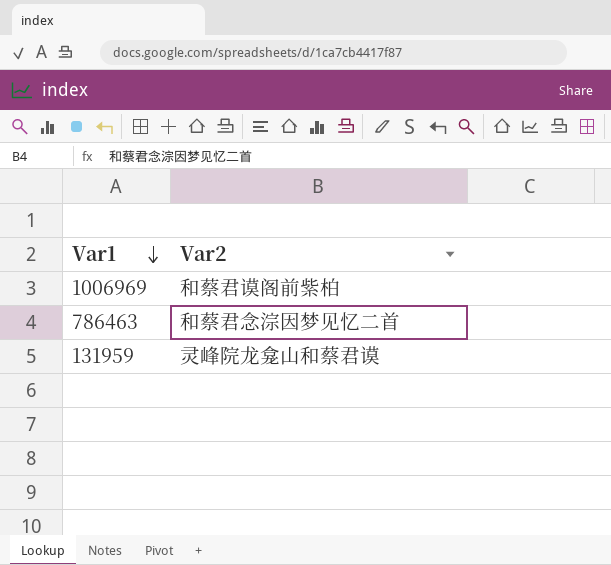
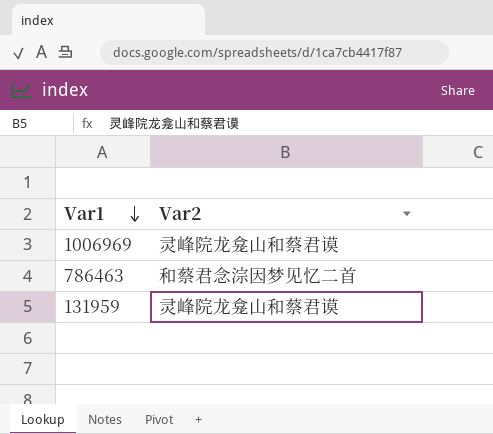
1006969 | Var2: 和蔡君谟阁前紫柏 -> 灵峰院龙龛山和蔡君谟

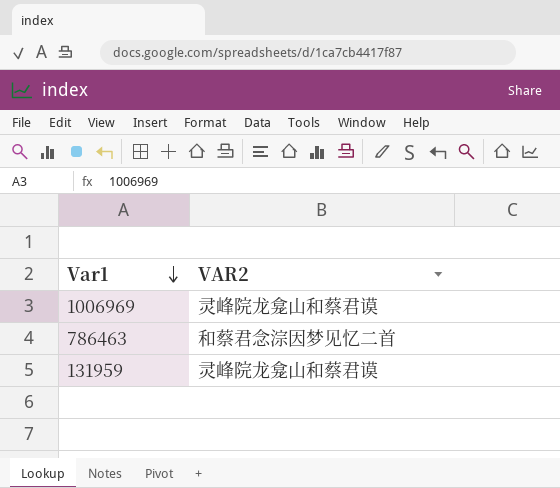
column name: Var2 -> VAR2

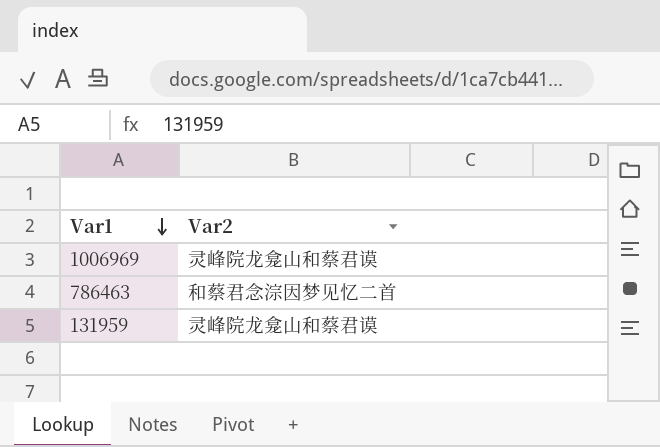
column name: VAR2 -> Var2

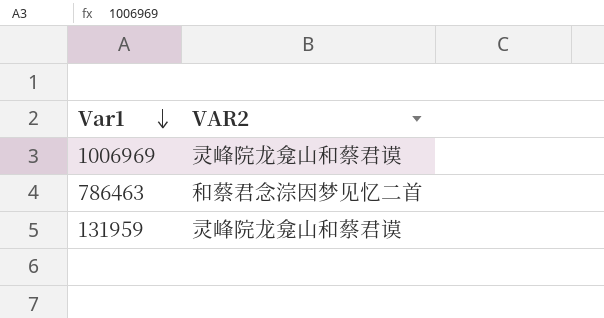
column name: Var2 -> VAR2

